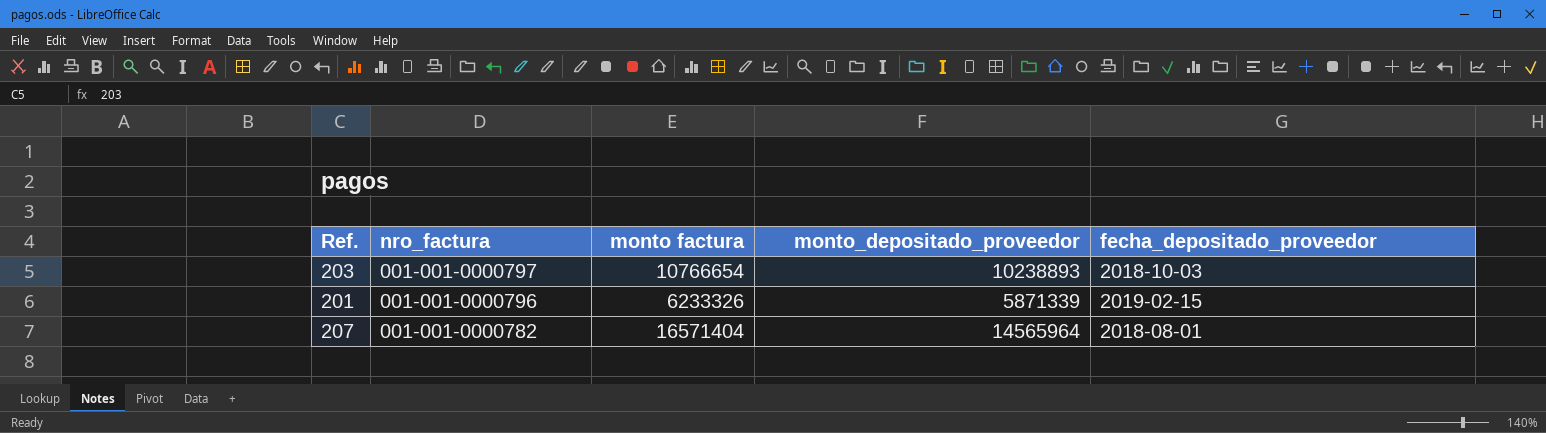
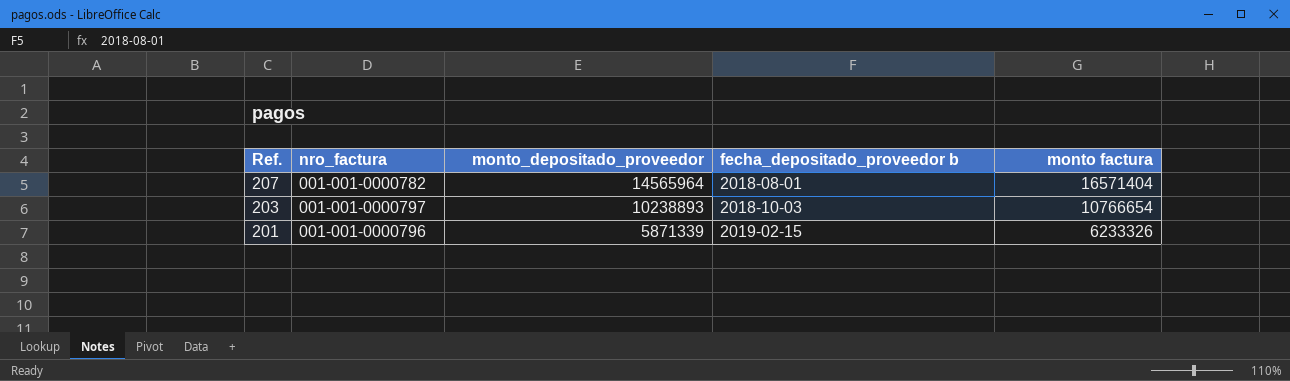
row order: nro_factura descending -> Ref. descending
column name: fecha_depositado_proveedor -> fecha_depositado_proveedor b
column monto factura | position: 3 -> 5

